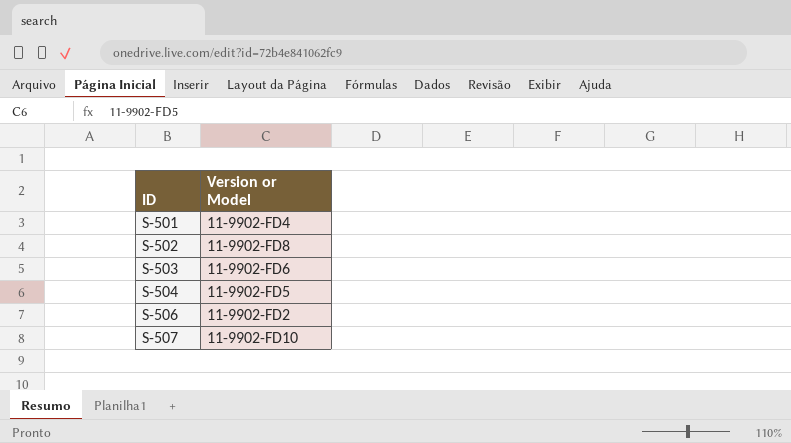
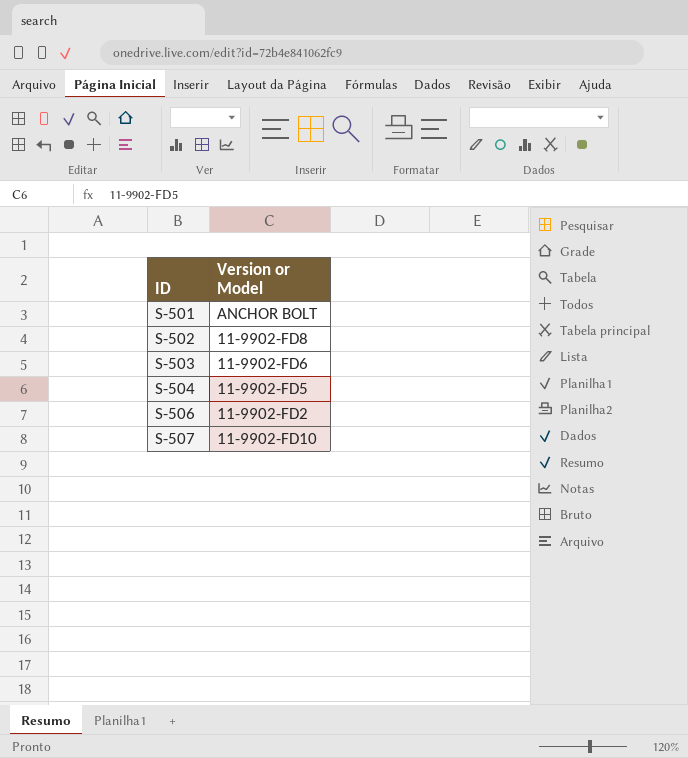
S-501 | Version or Model: 11-9902-FD4 -> ANCHOR BOLT

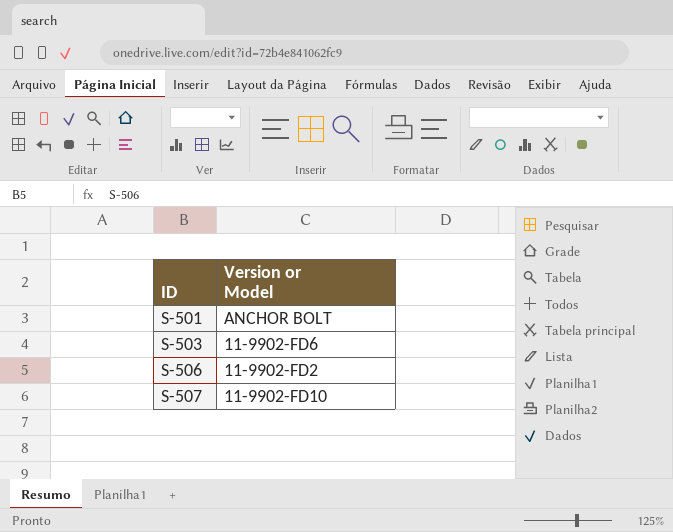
row S-502: 11-9902-FD8 -> none
row S-504: 11-9902-FD5 -> none

